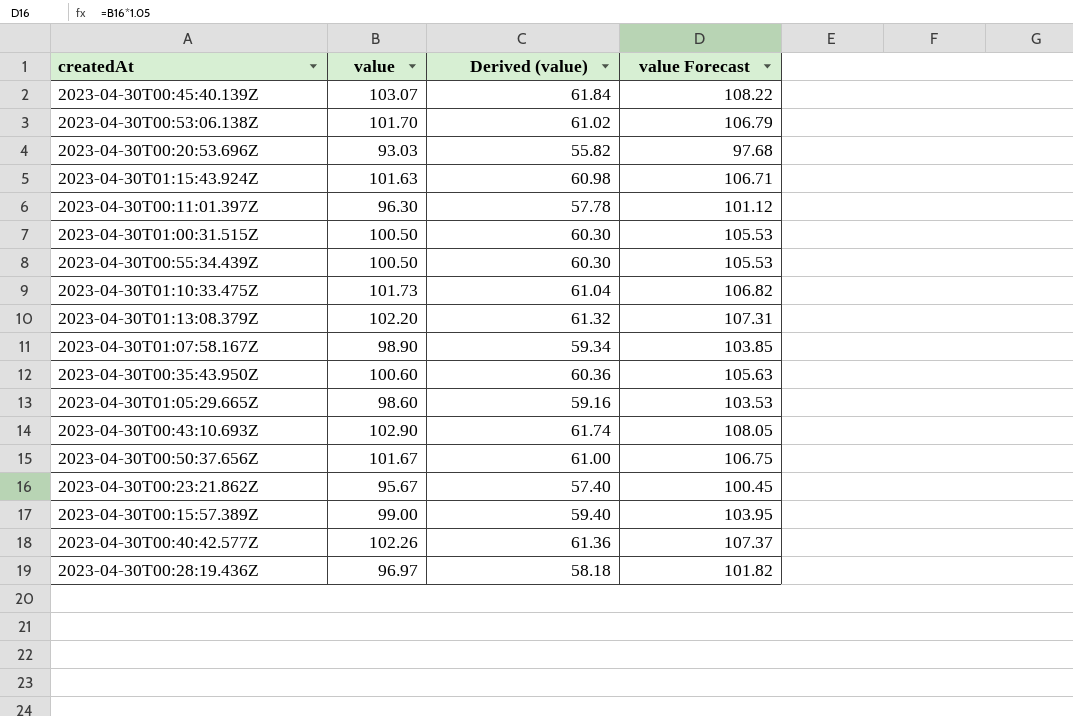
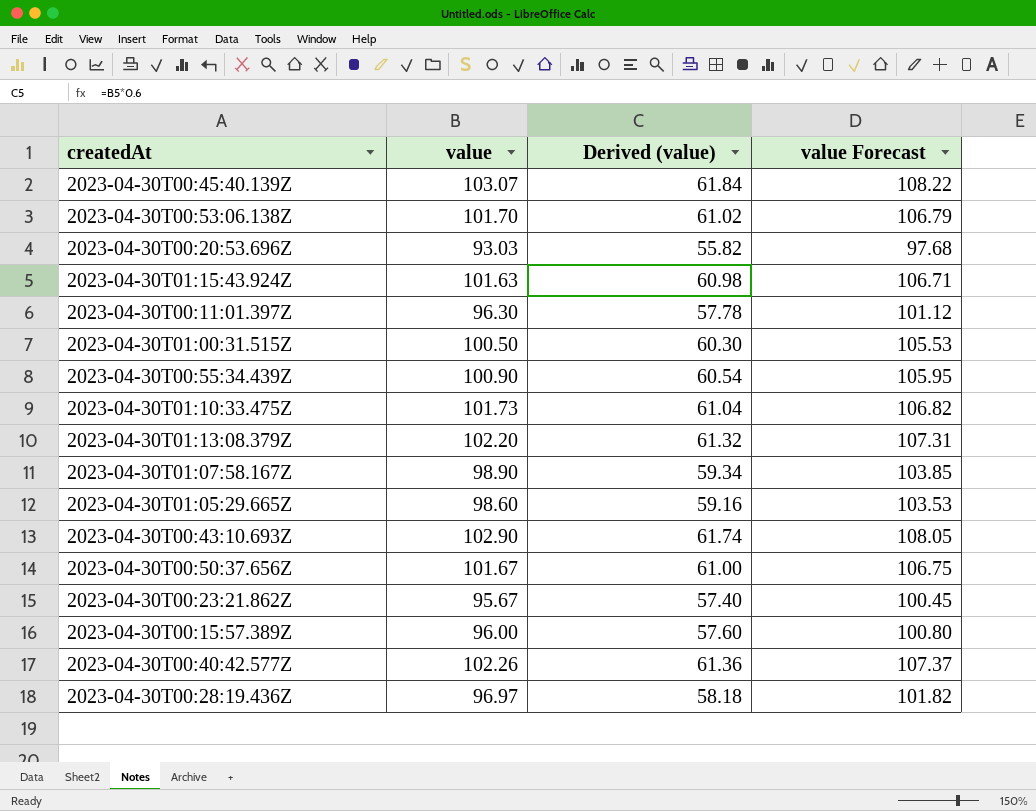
row 2023-04-30T00:35:43.950Z: 100.60 | 60.36 | 105.63 -> none
2023-04-30T00:55:34.439Z | value: 100.50 -> 100.90
2023-04-30T00:55:34.439Z | Derived (value): 60.30 -> 60.54
2023-04-30T00:55:34.439Z | value Forecast: 105.53 -> 105.95
2023-04-30T00:15:57.389Z | value: 99.00 -> 96.00
2023-04-30T00:15:57.389Z | Derived (value): 59.40 -> 57.60
2023-04-30T00:15:57.389Z | value Forecast: 103.95 -> 100.80

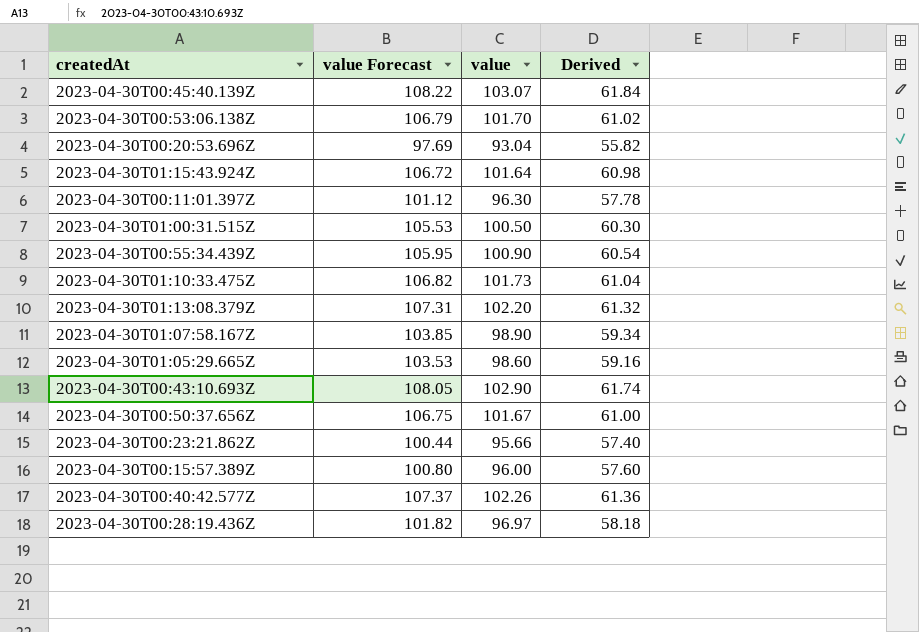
column value Forecast | position: 4 -> 2
column name: Derived (value) -> Derived
2023-04-30T00:20:53.696Z | value Forecast: 97.68 -> 97.69
2023-04-30T00:20:53.696Z | value: 93.03 -> 93.04
2023-04-30T01:15:43.924Z | value Forecast: 106.71 -> 106.72
2023-04-30T01:15:43.924Z | value: 101.63 -> 101.64
2023-04-30T00:23:21.862Z | value Forecast: 100.45 -> 100.44
2023-04-30T00:23:21.862Z | value: 95.67 -> 95.66

